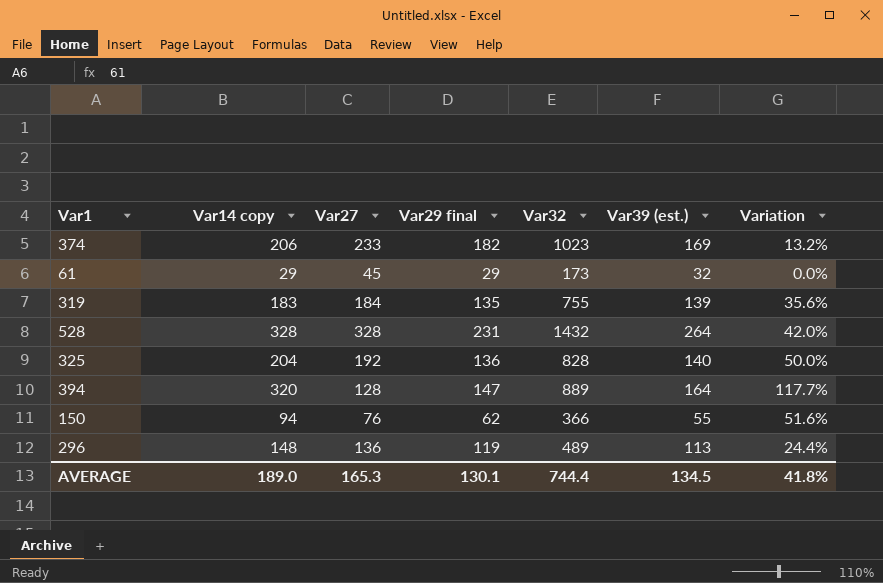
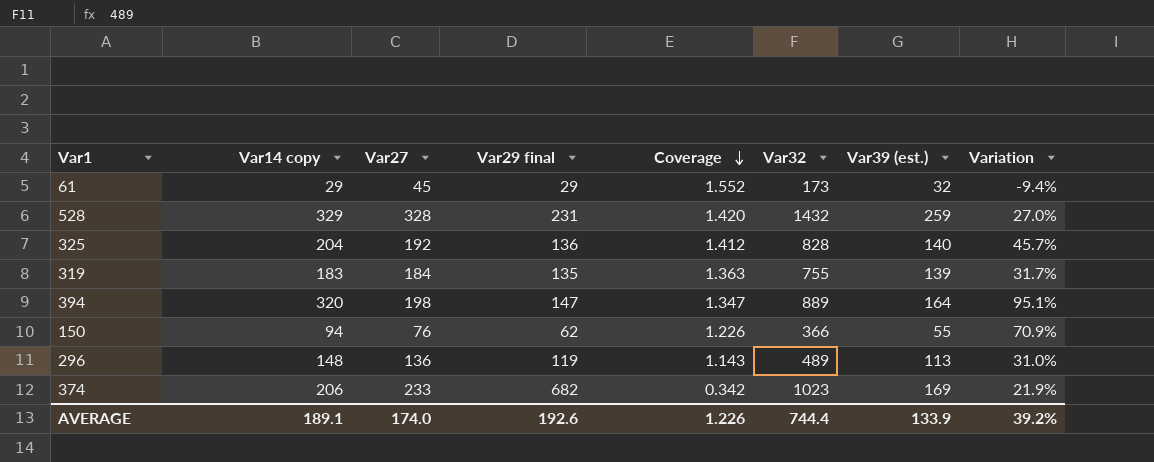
row order: none -> Coverage descending
column Coverage | formula: none -> [Var27] / [Var29 final]
column Variation | formula: ([Var14 copy] - [Var29 final]) / [Var29 final] -> ([Var14 copy] - [Var39 (est.)]) / [Var39 (est.)]
528 | Var14 copy: 328 -> 329
528 | Var39 (est.): 264 -> 259
394 | Var27: 128 -> 198
374 | Var29 final: 182 -> 682
AVERAGE | Var14 copy: 189.0 -> 189.1
AVERAGE | Var27: 165.3 -> 174.0
AVERAGE | Var29 final: 130.1 -> 192.6
AVERAGE | Var39 (est.): 134.5 -> 133.9
AVERAGE | Variation: 41.8% -> 39.2%

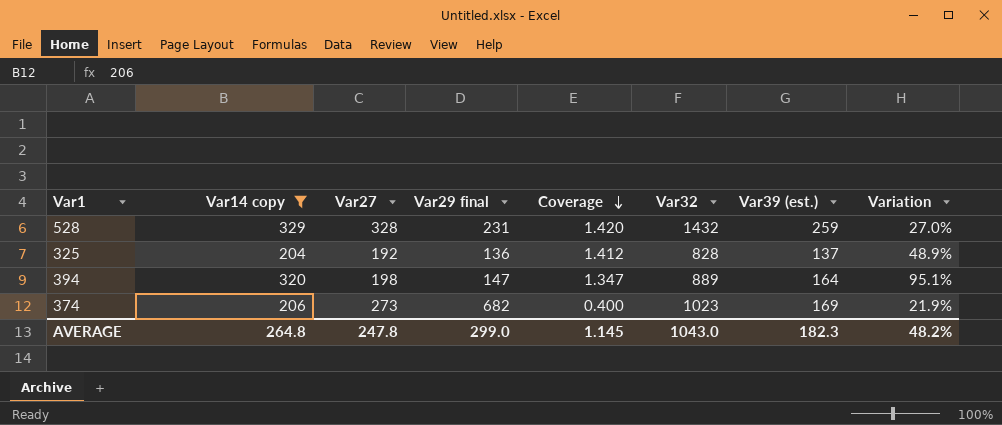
filter: none -> Var14 copy >= 204
325 | Var39 (est.): 140 -> 137
325 | Variation: 45.7% -> 48.9%
374 | Var27: 233 -> 273
374 | Coverage: 0.342 -> 0.400
AVERAGE | Var14 copy: 189.1 -> 264.8
AVERAGE | Var27: 174.0 -> 247.8
AVERAGE | Var29 final: 192.6 -> 299.0
AVERAGE | Coverage: 1.226 -> 1.145
AVERAGE | Var32: 744.4 -> 1043.0
AVERAGE | Var39 (est.): 133.9 -> 182.3
AVERAGE | Variation: 39.2% -> 48.2%

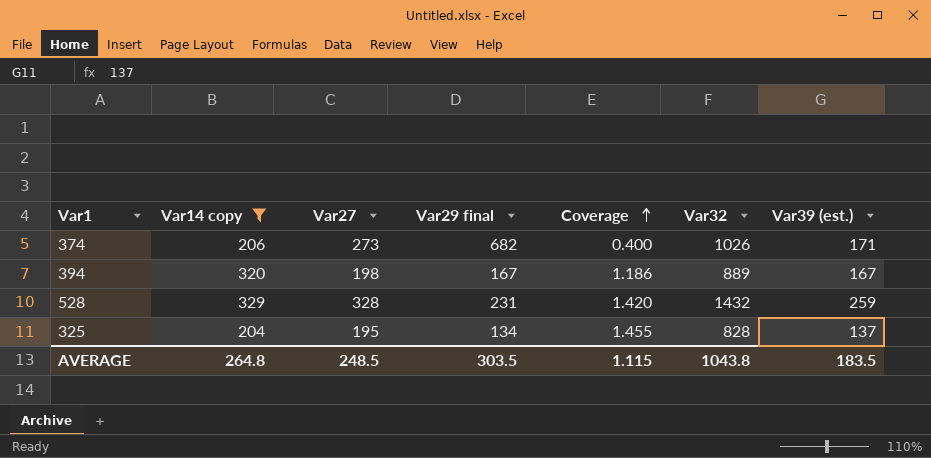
row order: Coverage descending -> Coverage ascending
column Variation | formula: ([Var14 copy] - [Var39 (est.)]) / [Var39 (est.)] -> none
374 | Var32: 1023 -> 1026
374 | Var39 (est.): 169 -> 171
394 | Var29 final: 147 -> 167
394 | Coverage: 1.347 -> 1.186
394 | Var39 (est.): 164 -> 167
325 | Var27: 192 -> 195
325 | Var29 final: 136 -> 134
325 | Coverage: 1.412 -> 1.455
AVERAGE | Var27: 247.8 -> 248.5
AVERAGE | Var29 final: 299.0 -> 303.5
AVERAGE | Coverage: 1.145 -> 1.115
AVERAGE | Var32: 1043.0 -> 1043.8
AVERAGE | Var39 (est.): 182.3 -> 183.5

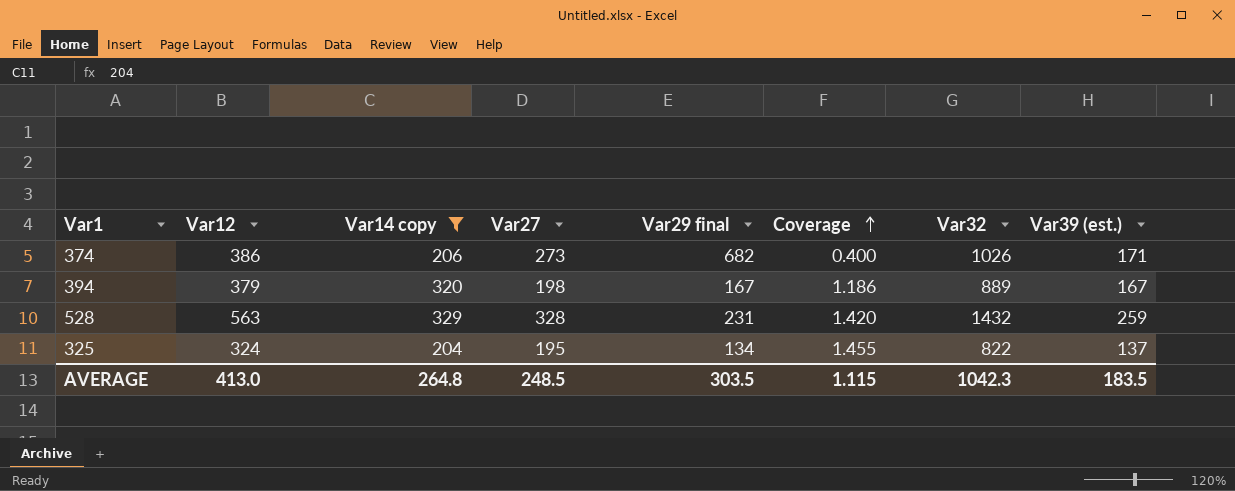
column Var12 | position: none -> 2
325 | Var32: 828 -> 822
AVERAGE | Var32: 1043.8 -> 1042.3

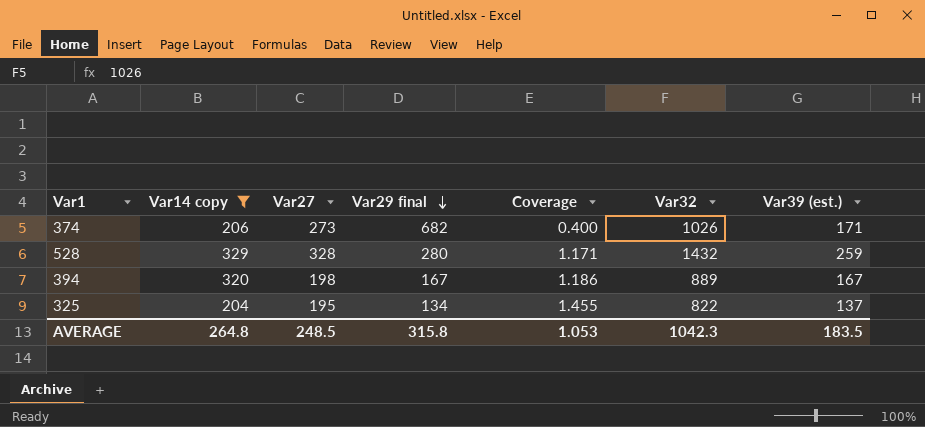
row order: Coverage ascending -> Var29 final descending
column Var12 | position: 2 -> none
528 | Var29 final: 231 -> 280
528 | Coverage: 1.420 -> 1.171
AVERAGE | Var29 final: 303.5 -> 315.8
AVERAGE | Coverage: 1.115 -> 1.053

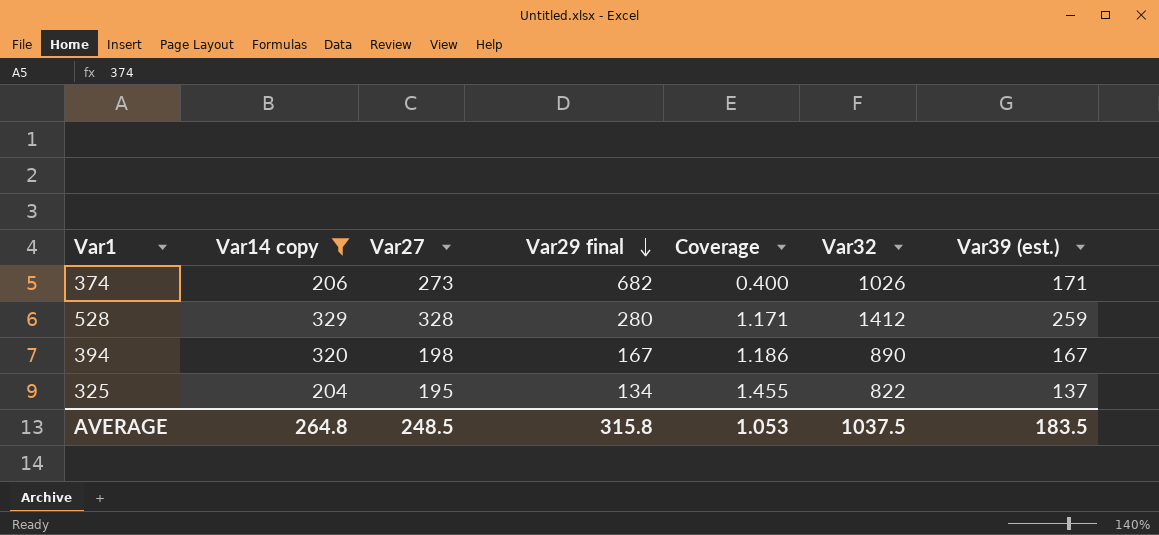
528 | Var32: 1432 -> 1412
394 | Var32: 889 -> 890
AVERAGE | Var32: 1042.3 -> 1037.5

